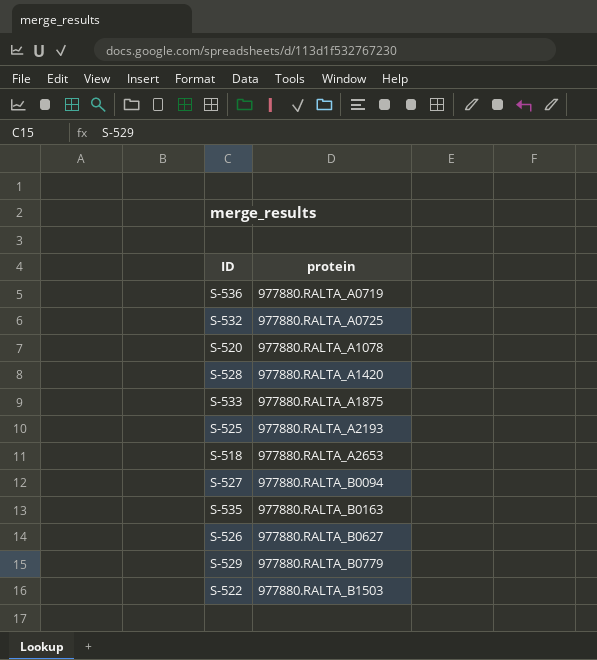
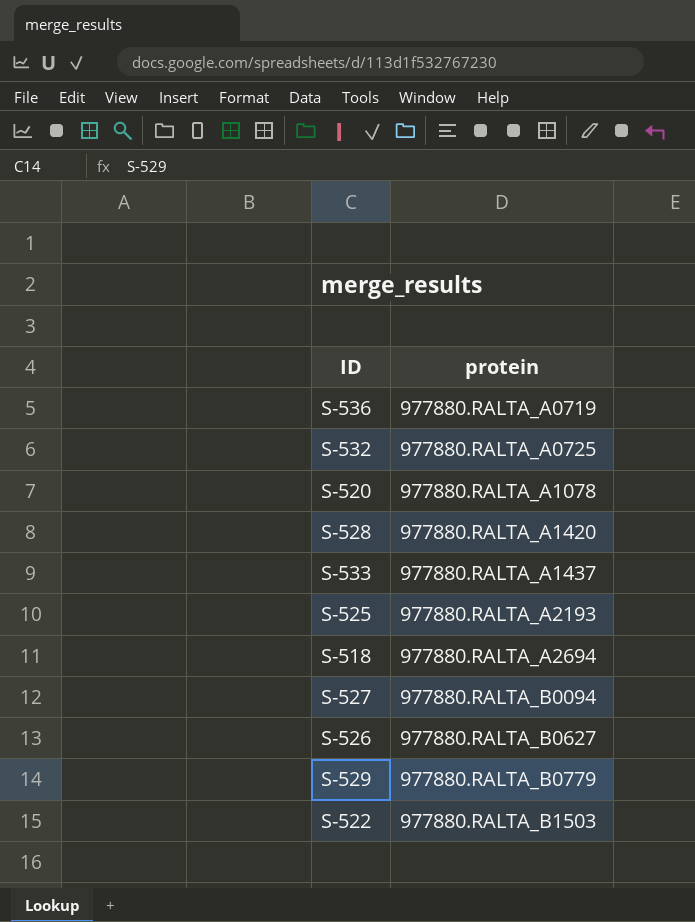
row S-535: 977880.RALTA_B0163 -> none
S-533 | protein: 977880.RALTA_A1875 -> 977880.RALTA_A1437
S-518 | protein: 977880.RALTA_A2653 -> 977880.RALTA_A2694

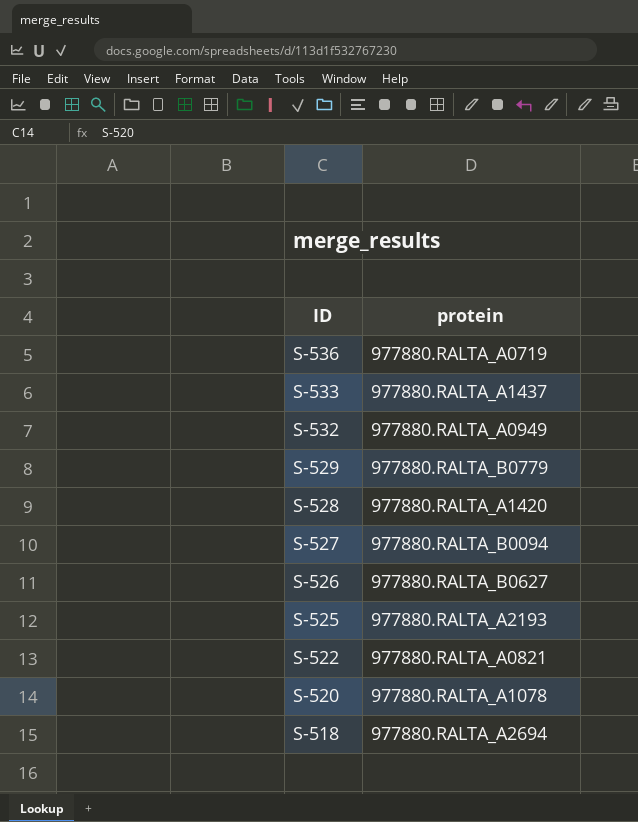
row order: protein ascending -> ID descending
S-532 | protein: 977880.RALTA_A0725 -> 977880.RALTA_A0949
S-522 | protein: 977880.RALTA_B1503 -> 977880.RALTA_A0821

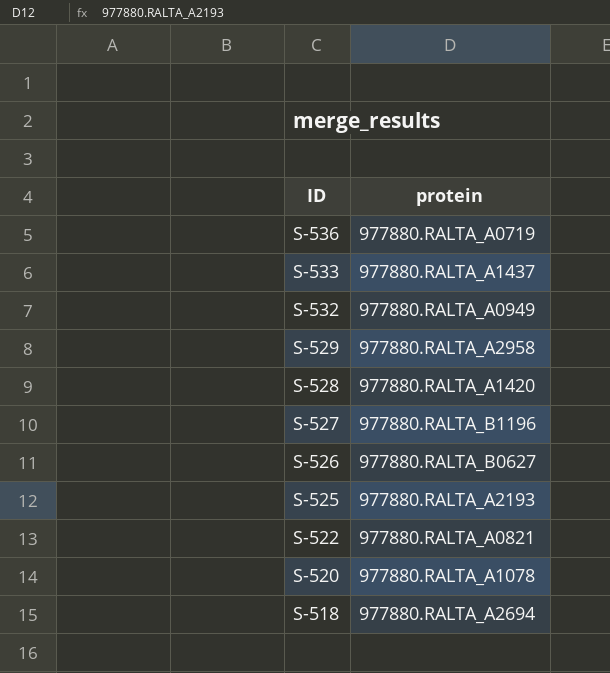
S-529 | protein: 977880.RALTA_B0779 -> 977880.RALTA_A2958
S-527 | protein: 977880.RALTA_B0094 -> 977880.RALTA_B1196

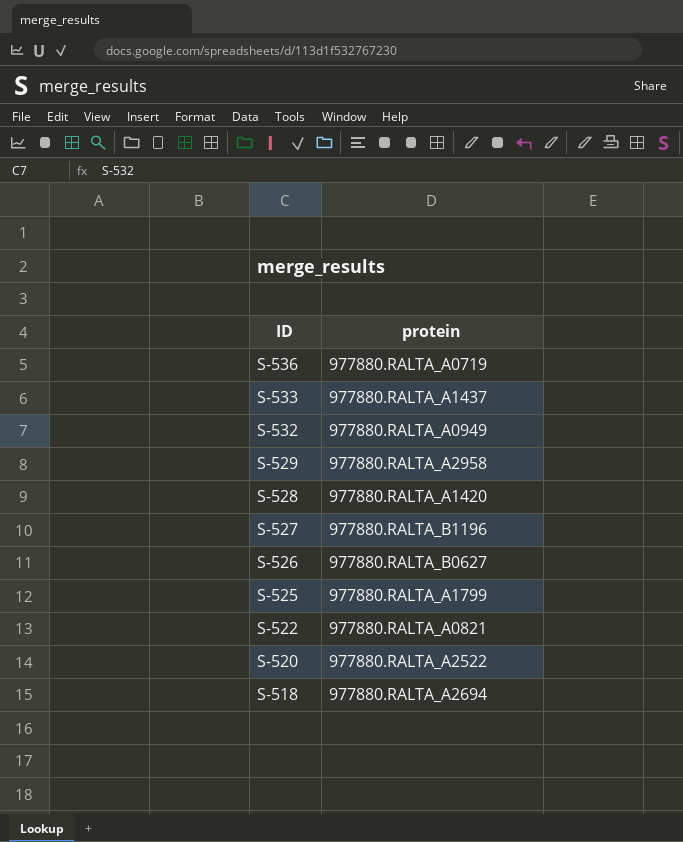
S-525 | protein: 977880.RALTA_A2193 -> 977880.RALTA_A1799
S-520 | protein: 977880.RALTA_A1078 -> 977880.RALTA_A2522

